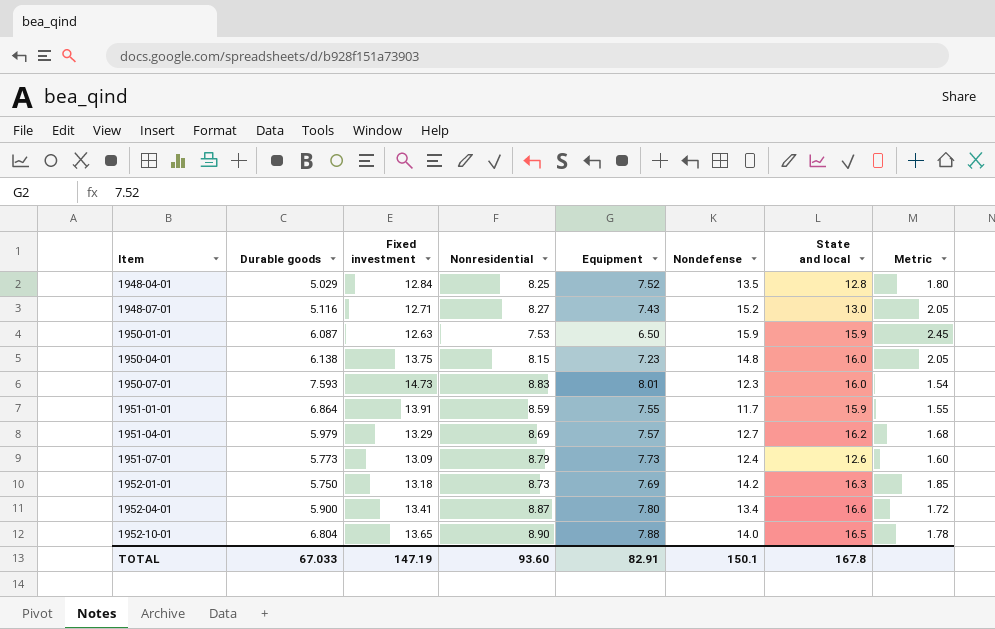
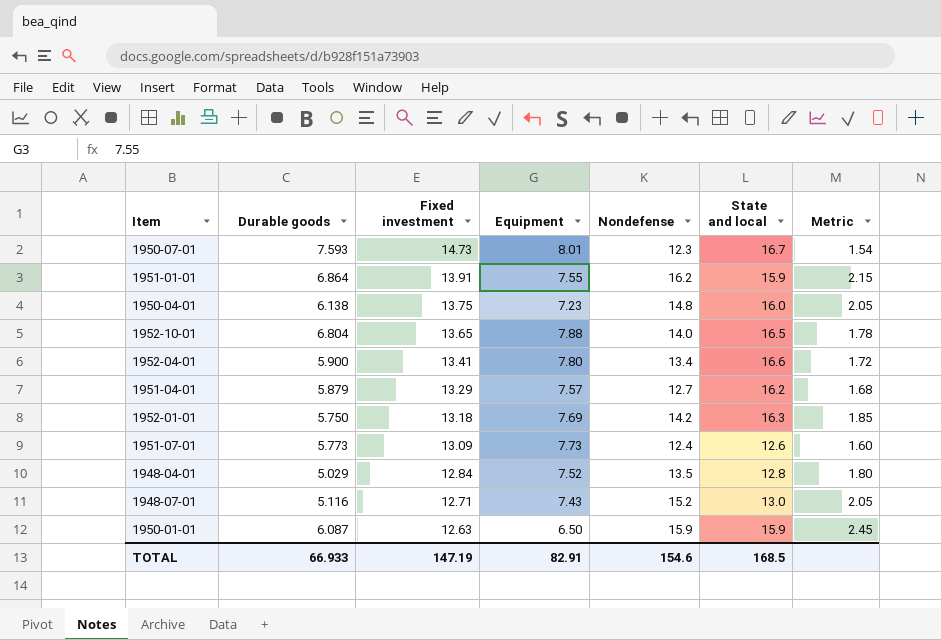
row order: Item ascending -> Fixed investment descending
column Nonresidential | position: 4 -> none
1950-07-01 | State and local: 16.0 -> 16.7
1951-01-01 | Nondefense: 11.7 -> 16.2
1951-01-01 | Metric: 1.55 -> 2.15
1951-04-01 | Durable goods: 5.979 -> 5.879
TOTAL | Durable goods: 67.033 -> 66.933
TOTAL | Nondefense: 150.1 -> 154.6
TOTAL | State and local: 167.8 -> 168.5

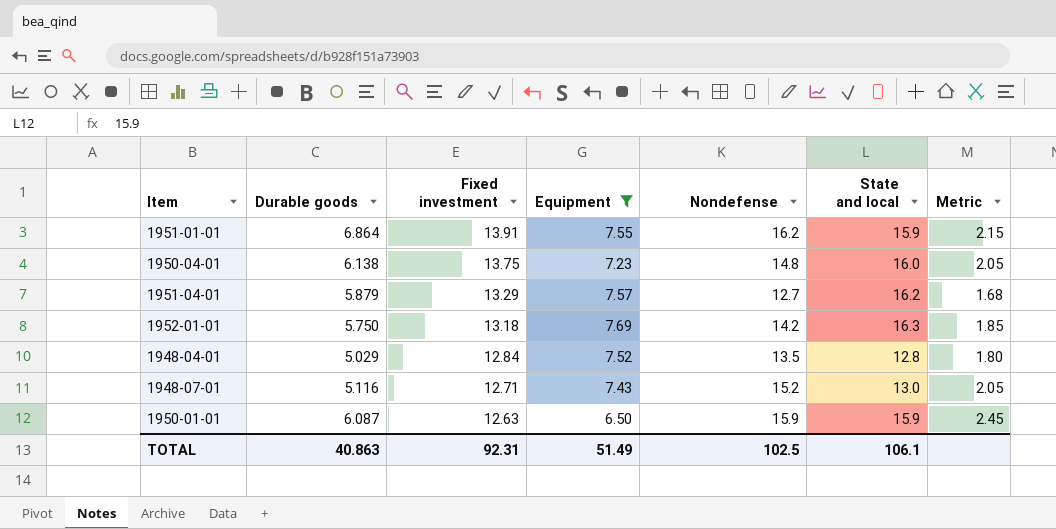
filter: none -> Equipment <= 7.69
TOTAL | Durable goods: 66.933 -> 40.863
TOTAL | Fixed investment: 147.19 -> 92.31
TOTAL | Equipment: 82.91 -> 51.49
TOTAL | Nondefense: 154.6 -> 102.5
TOTAL | State and local: 168.5 -> 106.1

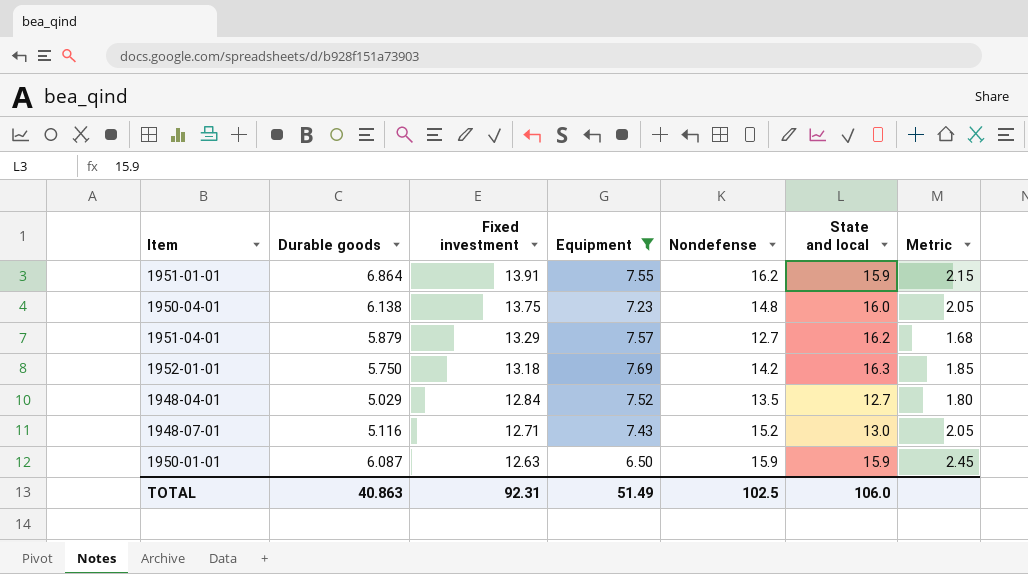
1948-04-01 | State and local: 12.8 -> 12.7
TOTAL | State and local: 106.1 -> 106.0

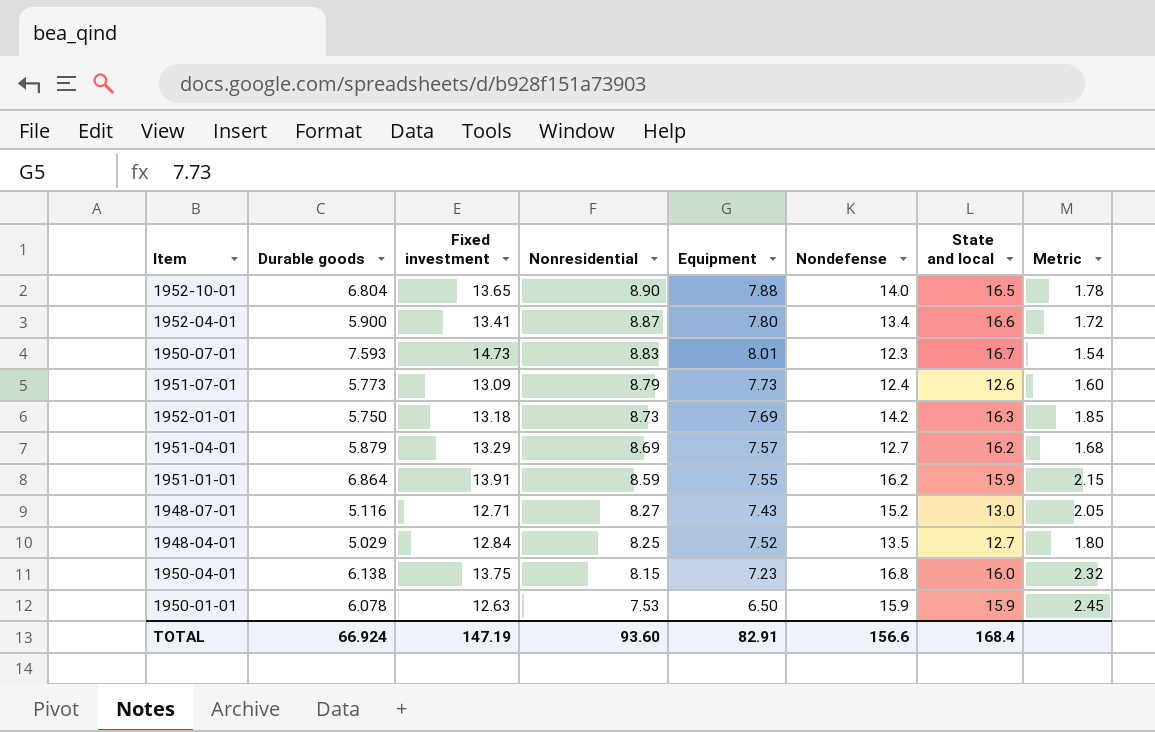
filter: Equipment <= 7.69 -> none
row order: Fixed investment descending -> Nonresidential descending
column Nonresidential | position: none -> 4
1950-04-01 | Nondefense: 14.8 -> 16.8
1950-04-01 | Metric: 2.05 -> 2.32
1950-01-01 | Durable goods: 6.087 -> 6.078
TOTAL | Durable goods: 40.863 -> 66.924
TOTAL | Fixed investment: 92.31 -> 147.19
TOTAL | Equipment: 51.49 -> 82.91
TOTAL | Nondefense: 102.5 -> 156.6
TOTAL | State and local: 106.0 -> 168.4

